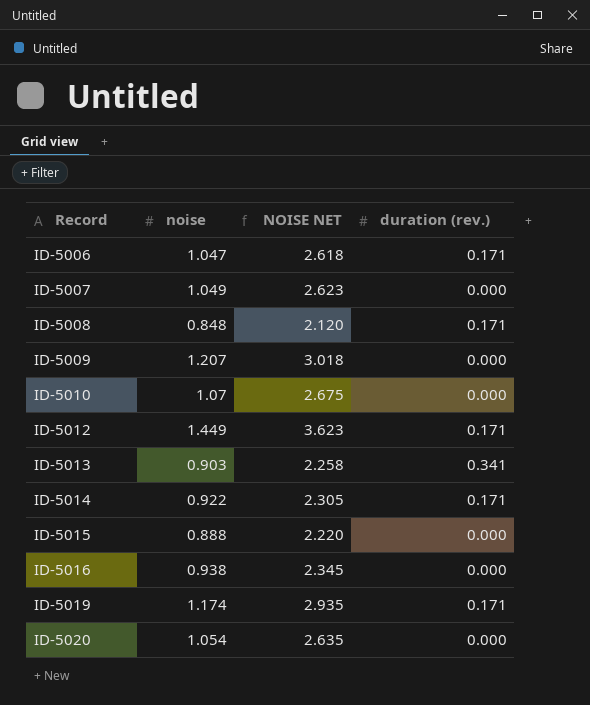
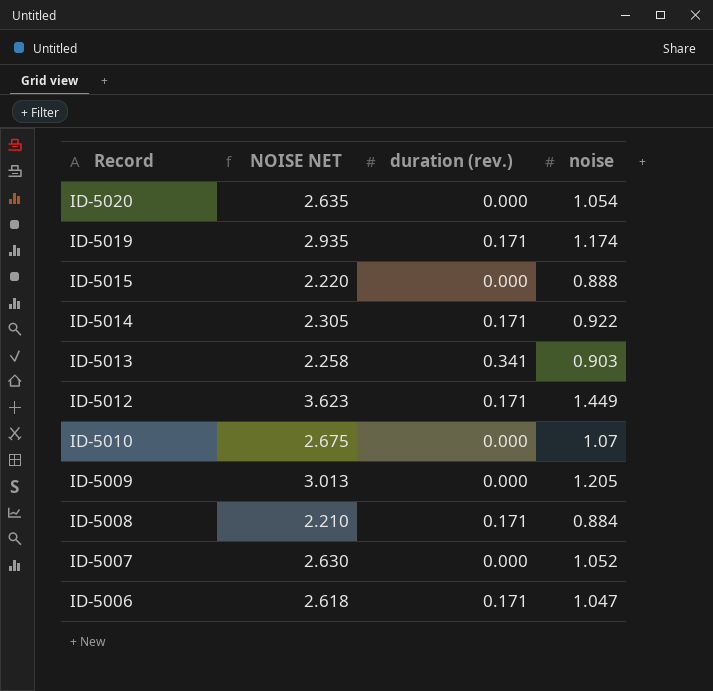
row order: Record ascending -> Record descending
column noise | position: 2 -> 4
row ID-5016: 0.938 | 2.345 | 0.000 -> none
ID-5009 | NOISE NET: 3.018 -> 3.013
ID-5009 | noise: 1.207 -> 1.205
ID-5008 | NOISE NET: 2.120 -> 2.210
ID-5008 | noise: 0.848 -> 0.884
ID-5007 | NOISE NET: 2.623 -> 2.630
ID-5007 | noise: 1.049 -> 1.052

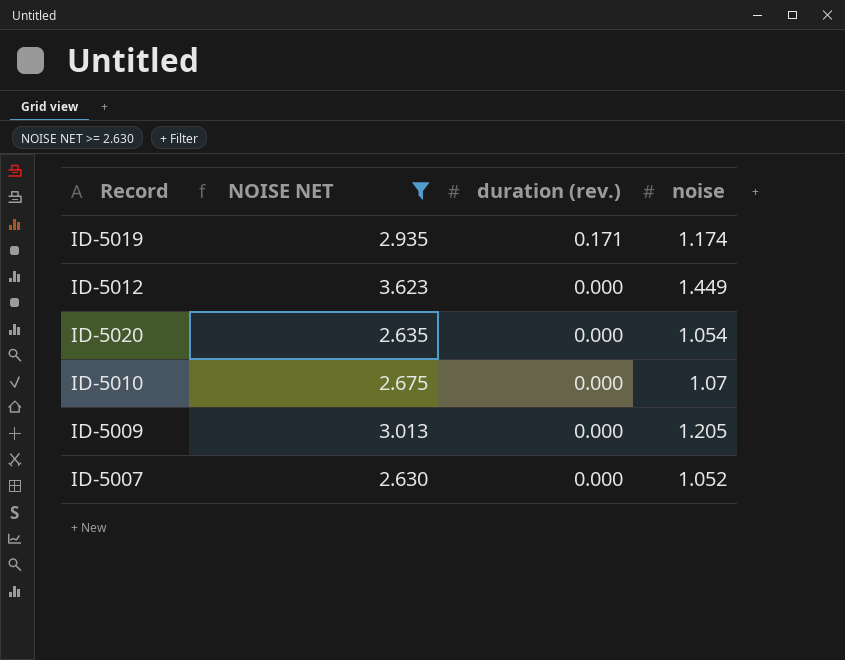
filter: none -> NOISE NET >= 2.630
row order: Record descending -> duration (rev.) descending
ID-5012 | duration (rev.): 0.171 -> 0.000

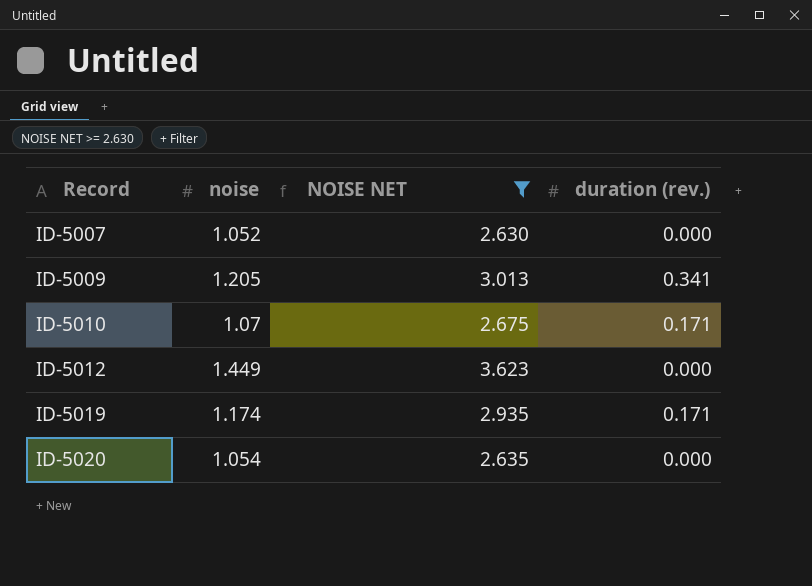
row order: duration (rev.) descending -> Record ascending
column noise | position: 4 -> 2
ID-5009 | duration (rev.): 0.000 -> 0.341
ID-5010 | duration (rev.): 0.000 -> 0.171

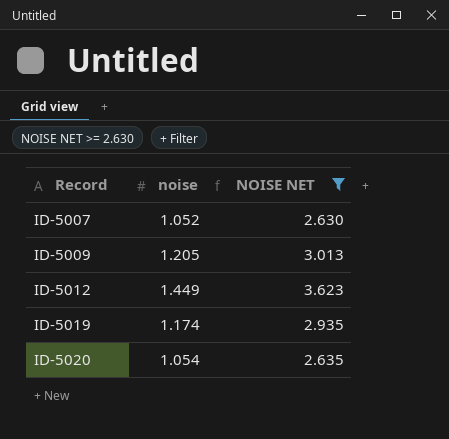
column duration (rev.) | position: 4 -> none
row ID-5010: 1.07 | 2.675 | 0.171 -> none

